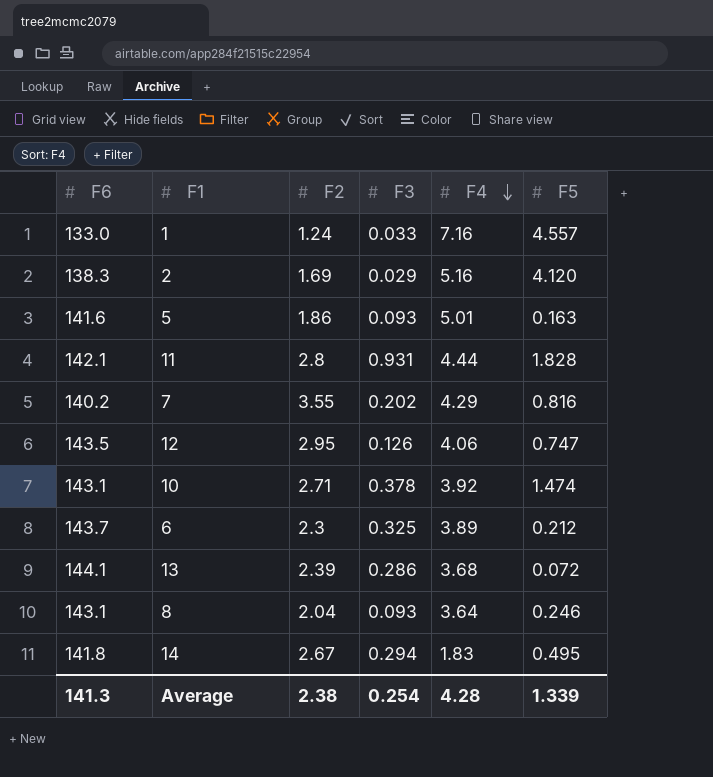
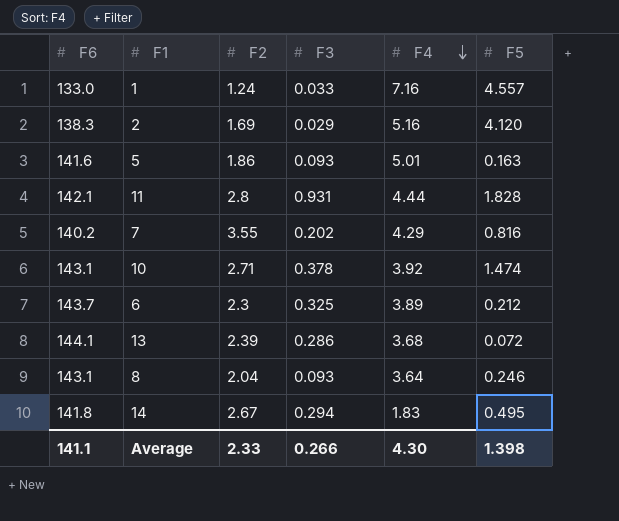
row 12: 143.5 | 2.95 | 0.126 | 4.06 | 0.747 -> none
Average | F6: 141.3 -> 141.1
Average | F2: 2.38 -> 2.33
Average | F3: 0.254 -> 0.266
Average | F4: 4.28 -> 4.30
Average | F5: 1.339 -> 1.398

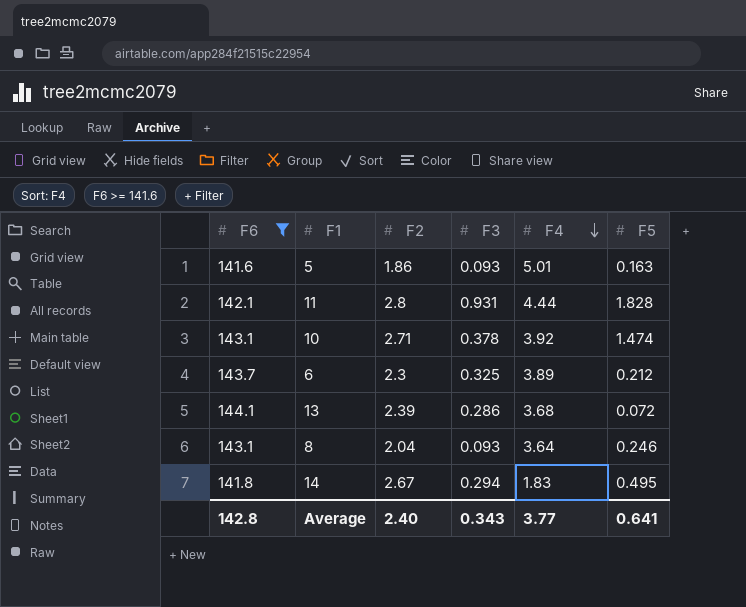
filter: none -> F6 >= 141.6
Average | F6: 141.1 -> 142.8
Average | F2: 2.33 -> 2.40
Average | F3: 0.266 -> 0.343
Average | F4: 4.30 -> 3.77
Average | F5: 1.398 -> 0.641

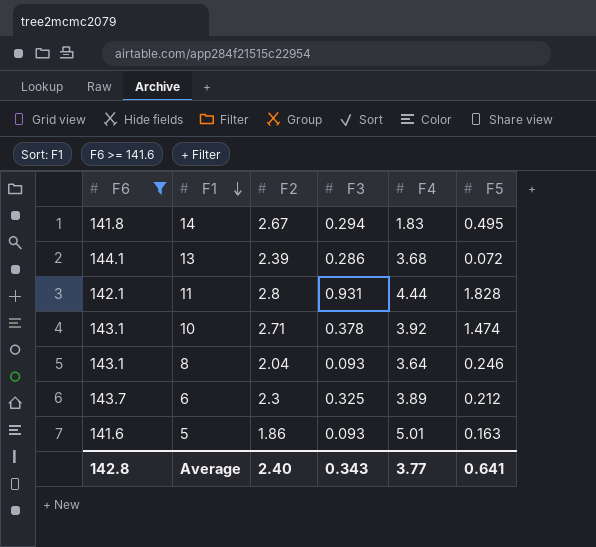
row order: F4 descending -> F1 descending

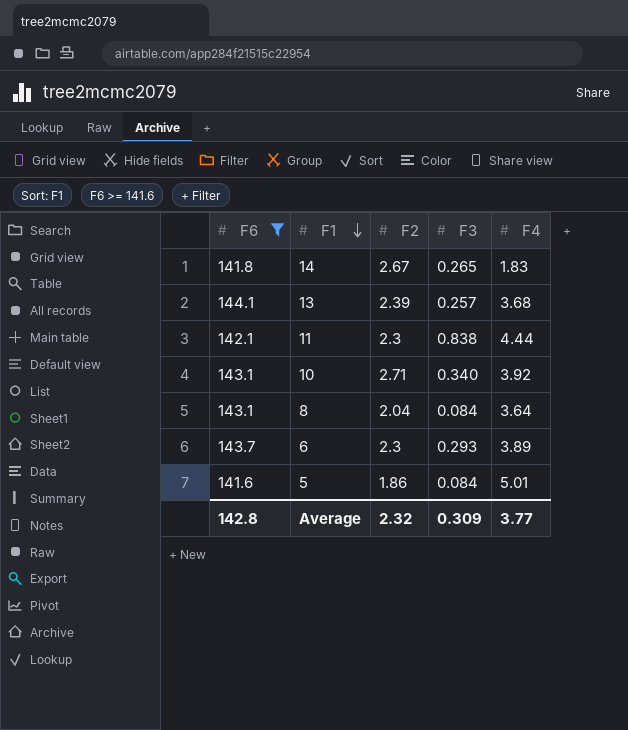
column F5 | position: 6 -> none
14 | F3: 0.294 -> 0.265
13 | F3: 0.286 -> 0.257
11 | F2: 2.8 -> 2.3
11 | F3: 0.931 -> 0.838
10 | F3: 0.378 -> 0.340
8 | F3: 0.093 -> 0.084
6 | F3: 0.325 -> 0.293
5 | F3: 0.093 -> 0.084
Average | F2: 2.40 -> 2.32
Average | F3: 0.343 -> 0.309

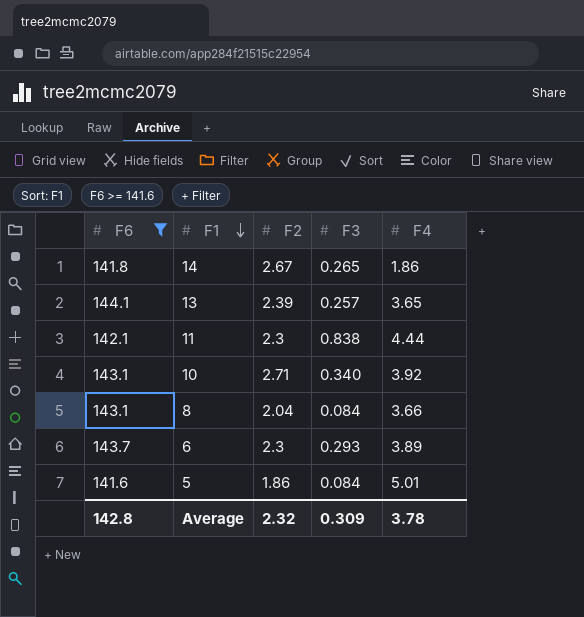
14 | F4: 1.83 -> 1.86
13 | F4: 3.68 -> 3.65
8 | F4: 3.64 -> 3.66
Average | F4: 3.77 -> 3.78

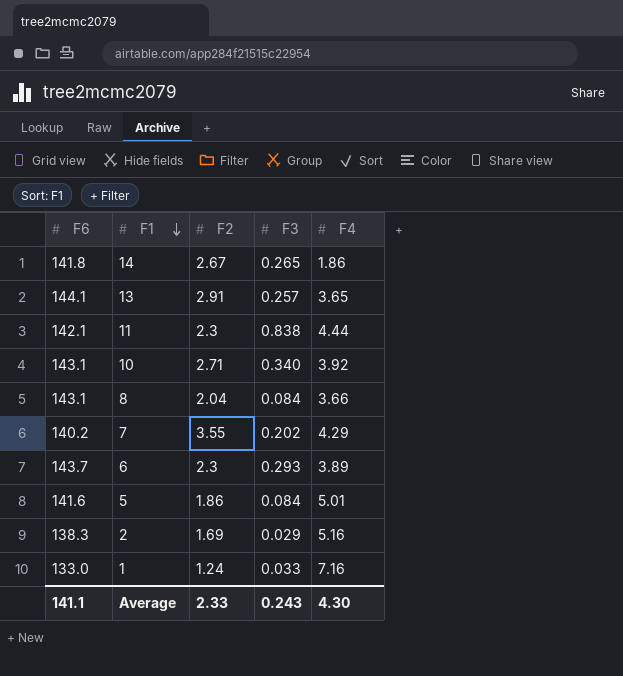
filter: F6 >= 141.6 -> none
13 | F2: 2.39 -> 2.91
Average | F6: 142.8 -> 141.1
Average | F2: 2.32 -> 2.33
Average | F3: 0.309 -> 0.243
Average | F4: 3.78 -> 4.30

